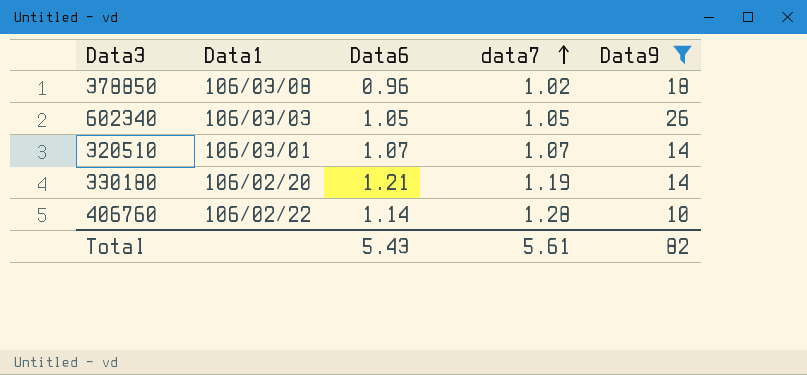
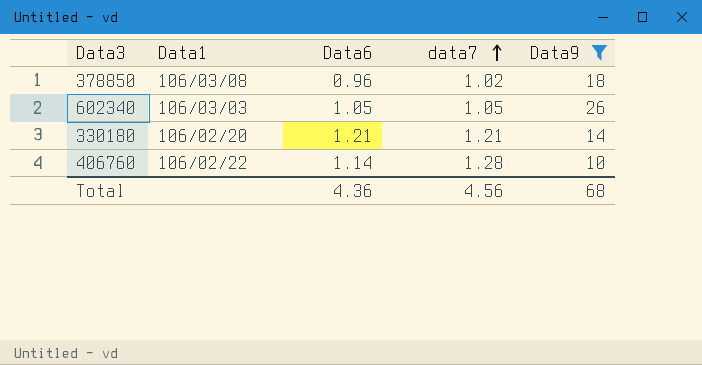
row 320510: 106/03/01 | 1.07 | 1.07 | 14 -> none
330180 | data7: 1.19 -> 1.21
Total | Data6: 5.43 -> 4.36
Total | data7: 5.61 -> 4.56
Total | Data9: 82 -> 68

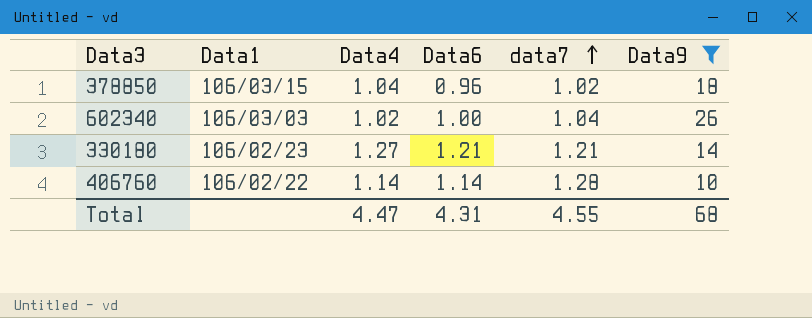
column Data4 | position: none -> 3
378850 | Data1: 106/03/08 -> 106/03/15
602340 | Data6: 1.05 -> 1.00
602340 | data7: 1.05 -> 1.04
330180 | Data1: 106/02/20 -> 106/02/23
Total | Data6: 4.36 -> 4.31
Total | data7: 4.56 -> 4.55

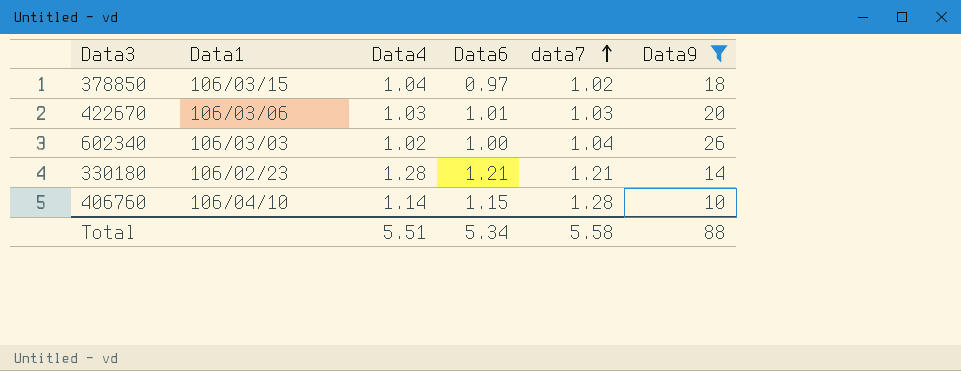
378850 | Data6: 0.96 -> 0.97
row 422670: none -> 106/03/06 | 1.03 | 1.01 | 1.03 | 20
330180 | Data4: 1.27 -> 1.28
406760 | Data1: 106/02/22 -> 106/04/10
406760 | Data6: 1.14 -> 1.15
Total | Data4: 4.47 -> 5.51
Total | Data6: 4.31 -> 5.34
Total | data7: 4.55 -> 5.58
Total | Data9: 68 -> 88

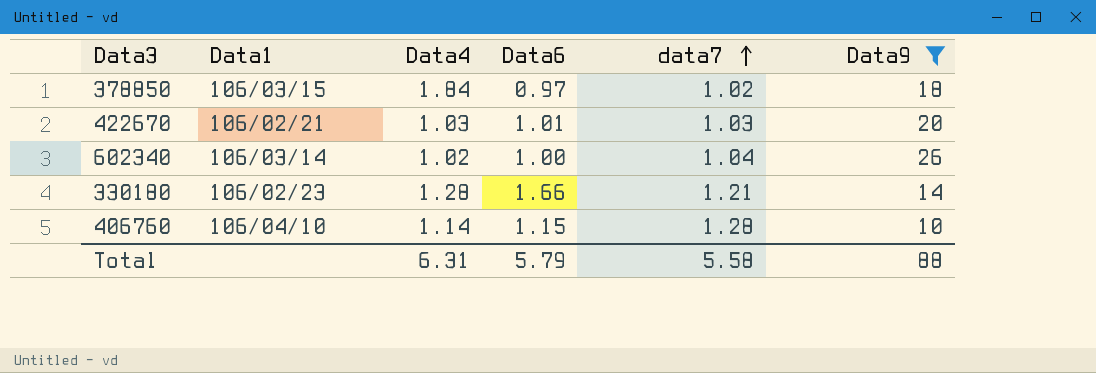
378850 | Data4: 1.04 -> 1.84
422670 | Data1: 106/03/06 -> 106/02/21
602340 | Data1: 106/03/03 -> 106/03/14
330180 | Data6: 1.21 -> 1.66
Total | Data4: 5.51 -> 6.31
Total | Data6: 5.34 -> 5.79

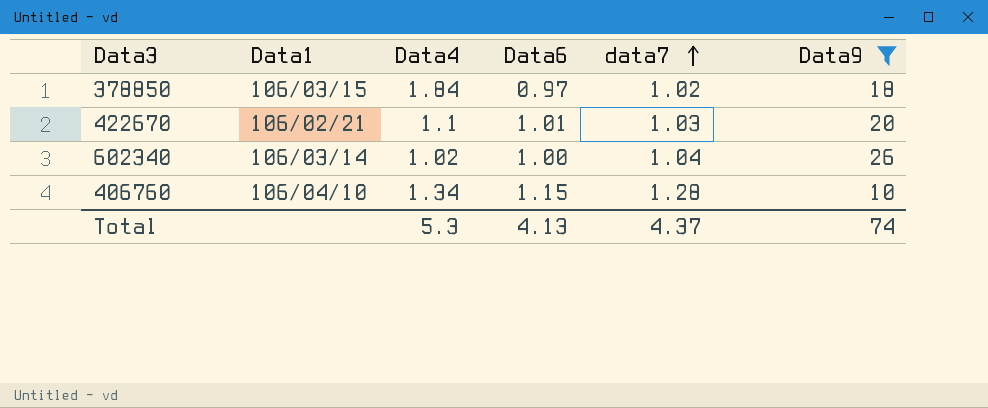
row 330180: 106/02/23 | 1.28 | 1.66 | 1.21 | 14 -> none
422670 | Data4: 1.03 -> 1.1
406760 | Data4: 1.14 -> 1.34
Total | Data4: 6.31 -> 5.3
Total | Data6: 5.79 -> 4.13
Total | data7: 5.58 -> 4.37
Total | Data9: 88 -> 74

